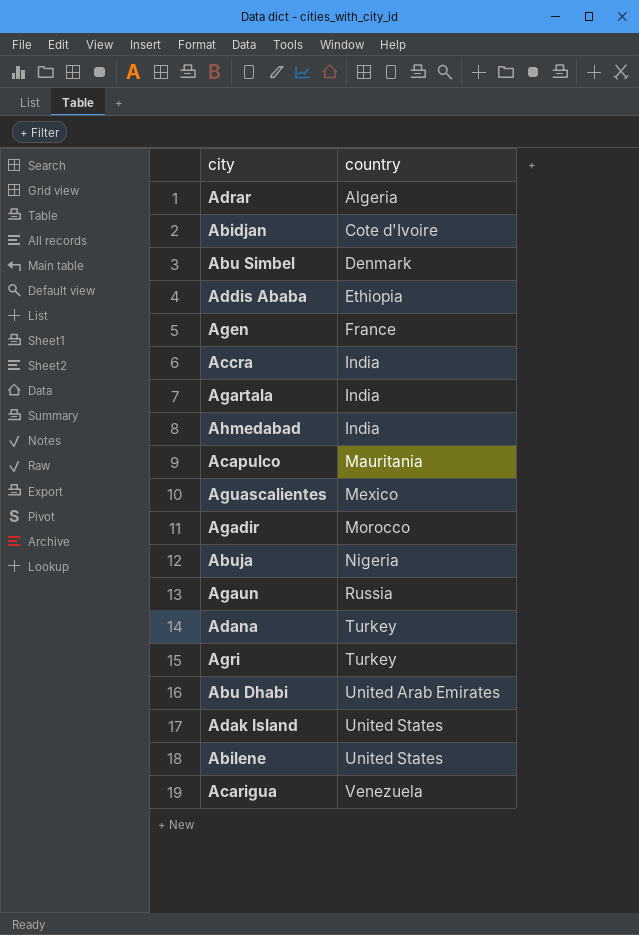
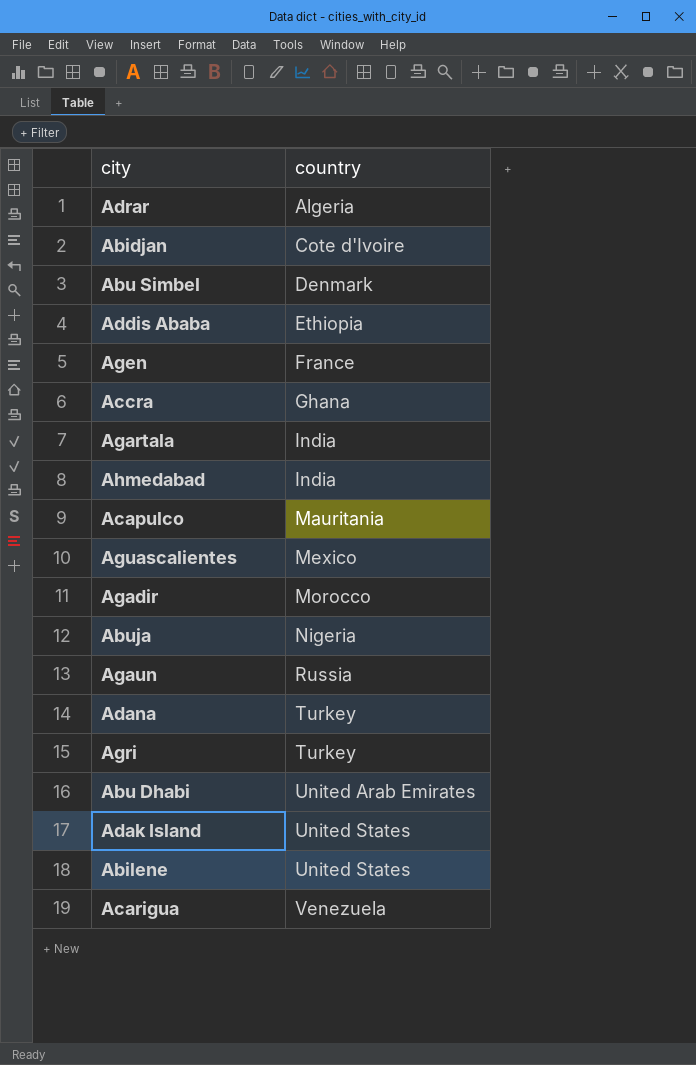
Accra | country: India -> Ghana

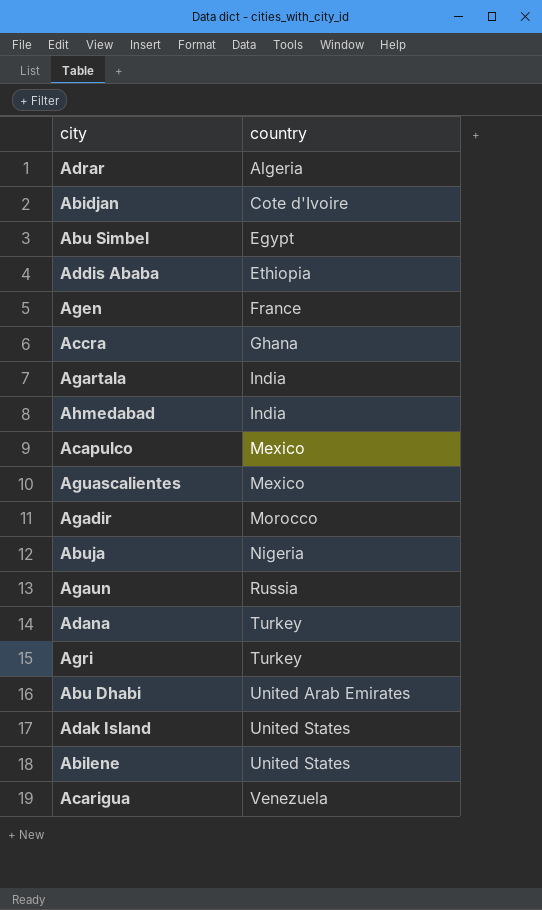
Abu Simbel | country: Denmark -> Egypt
Acapulco | country: Mauritania -> Mexico

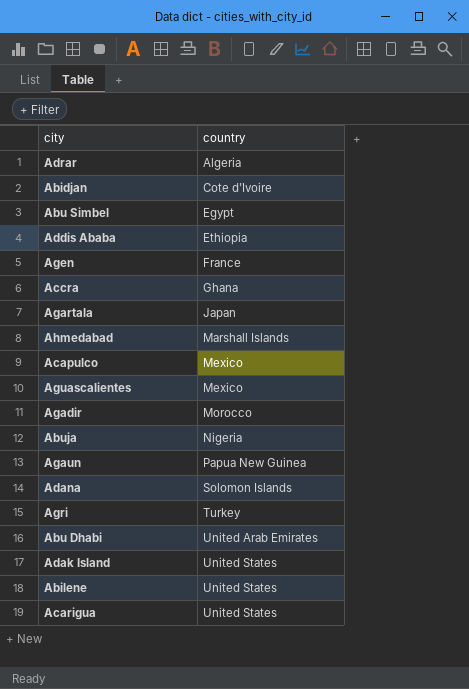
Agartala | country: India -> Japan
Ahmedabad | country: India -> Marshall Islands
Agaun | country: Russia -> Papua New Guinea
Adana | country: Turkey -> Solomon Islands
Acarigua | country: Venezuela -> United States

